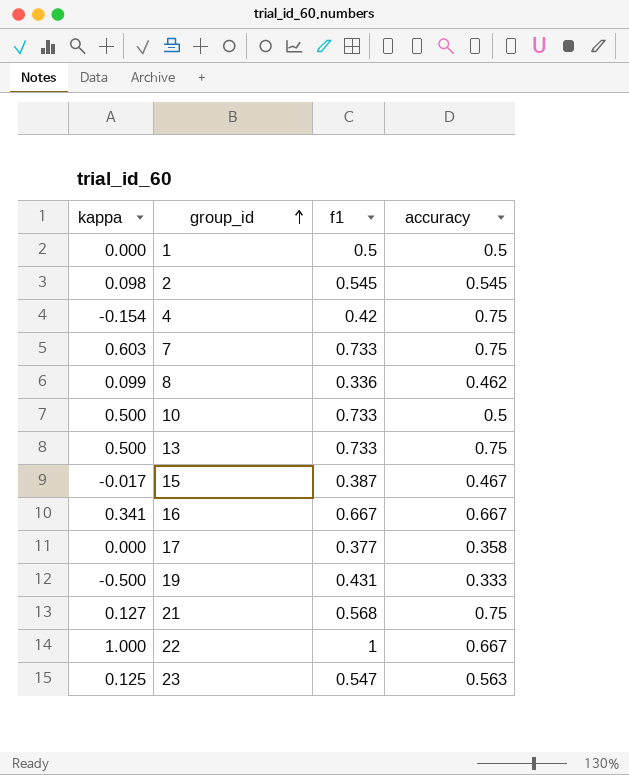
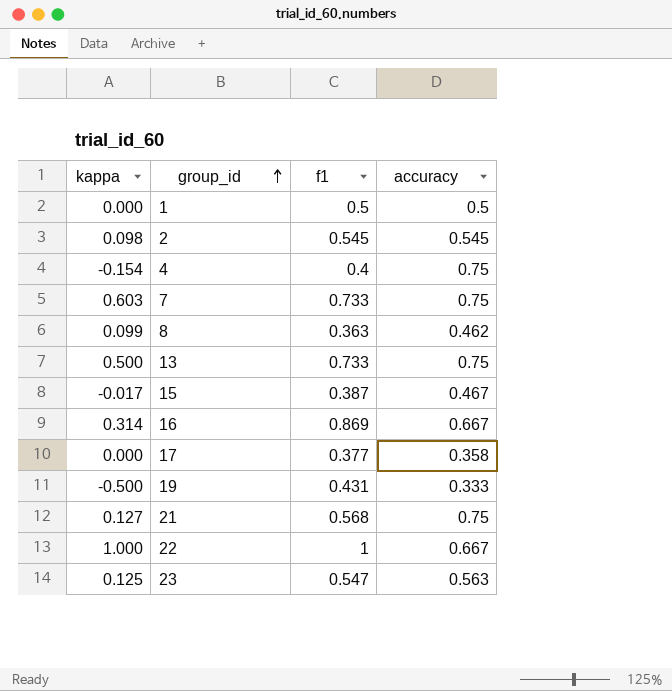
row 10: 0.500 | 0.733 | 0.5 -> none
4 | f1: 0.42 -> 0.4
8 | f1: 0.336 -> 0.363
16 | kappa: 0.341 -> 0.314
16 | f1: 0.667 -> 0.869

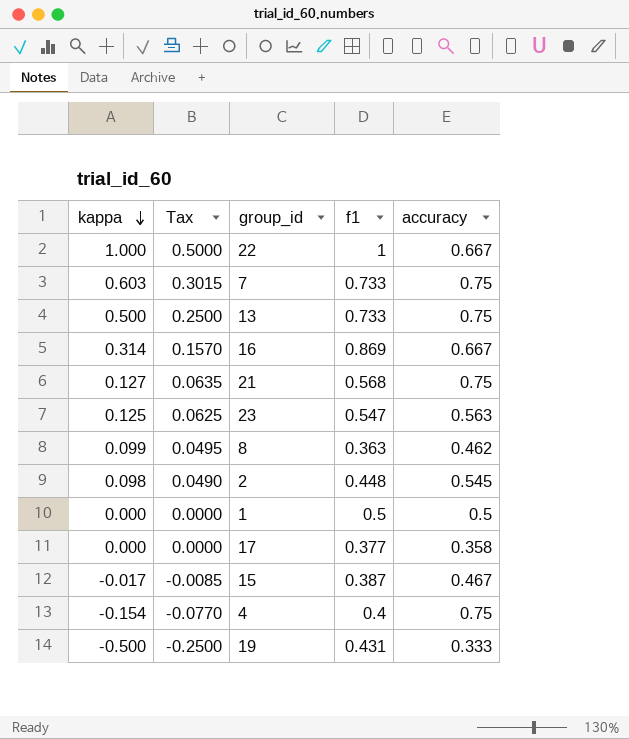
row order: group_id ascending -> kappa descending
column Tax | formula: none -> [kappa] * 0.5
2 | f1: 0.545 -> 0.448

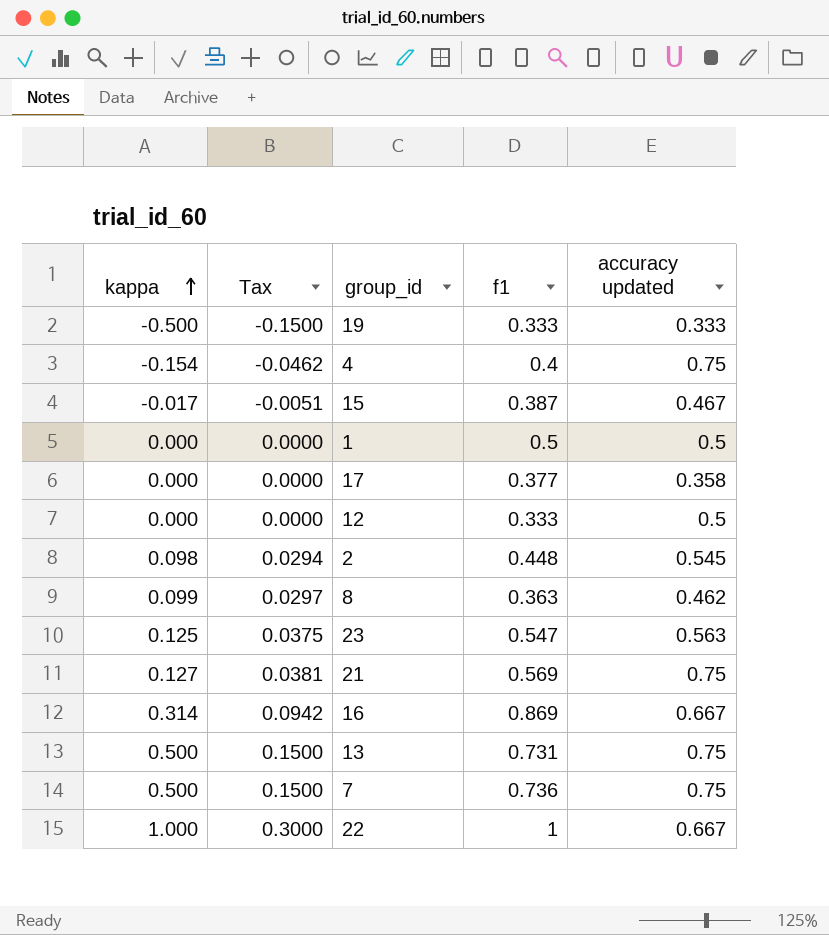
row order: kappa descending -> kappa ascending
column Tax | formula: [kappa] * 0.5 -> [kappa] * 0.3
column name: accuracy -> accuracy updated
19 | f1: 0.431 -> 0.333
row 12: none -> 0.000 | 0.0000 | 0.333 | 0.5
21 | f1: 0.568 -> 0.569
13 | f1: 0.733 -> 0.731
7 | kappa: 0.603 -> 0.500
7 | f1: 0.733 -> 0.736

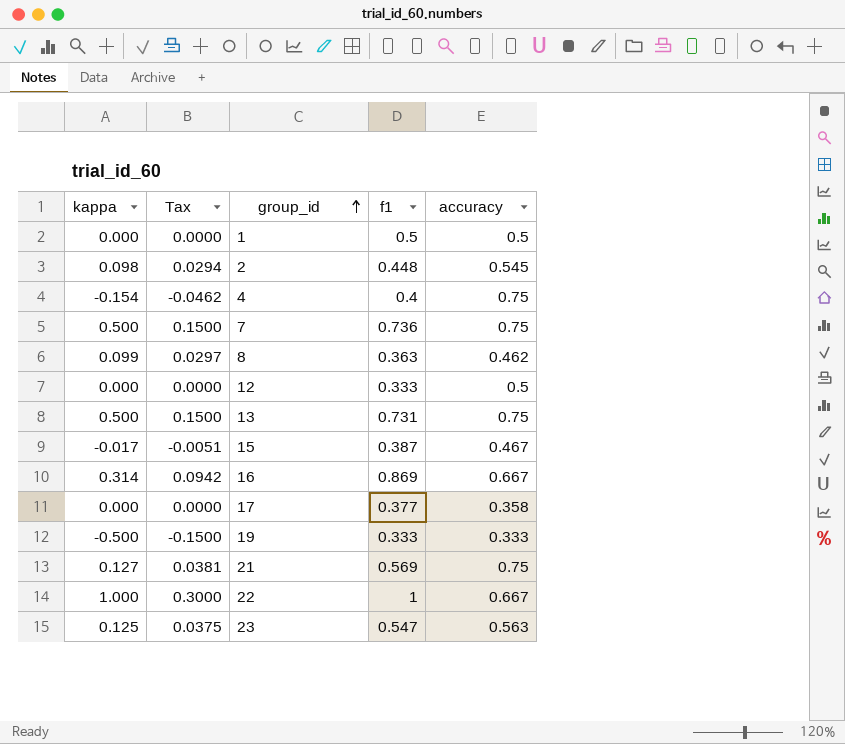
row order: kappa ascending -> group_id ascending
column name: accuracy updated -> accuracy

